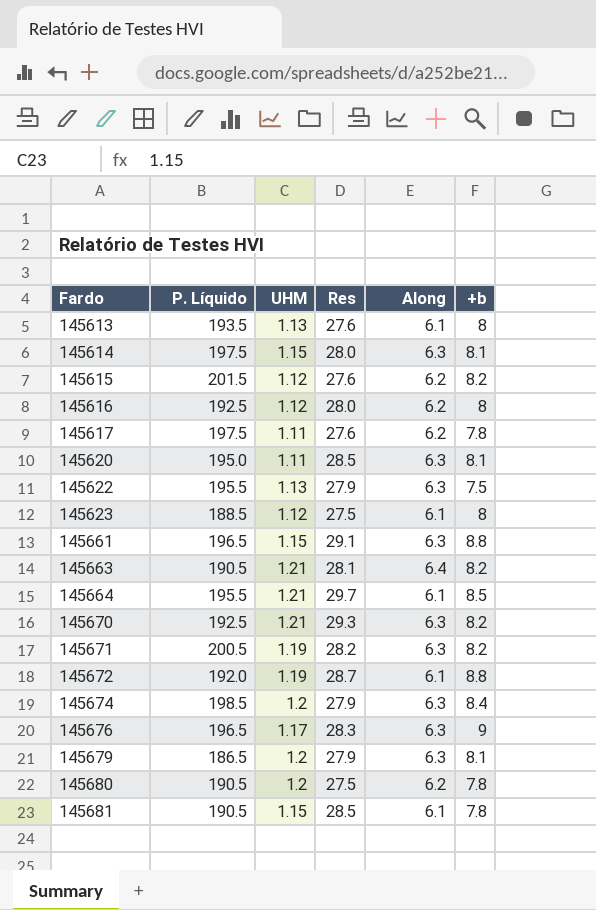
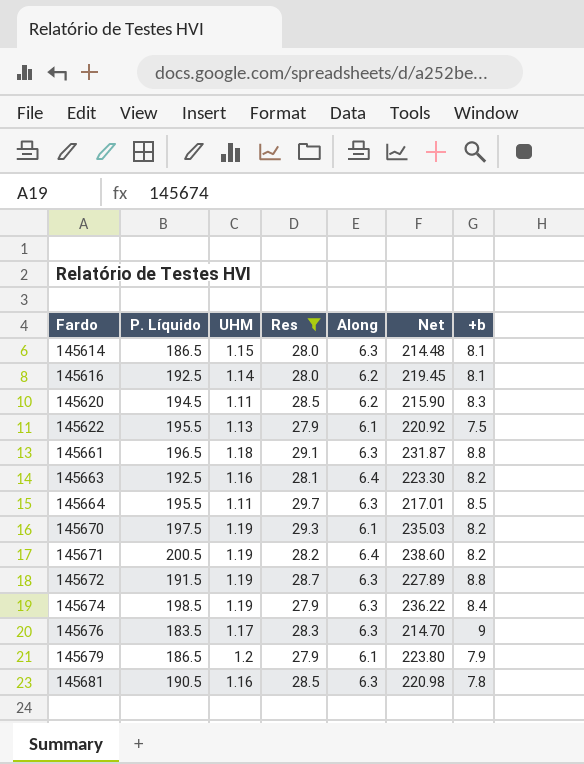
filter: none -> Res >= 27.9
column Net | formula: none -> [P. Líquido] * [UHM]
145614 | P. Líquido: 197.5 -> 186.5
145616 | UHM: 1.12 -> 1.14
145616 | +b: 8 -> 8.1
145620 | P. Líquido: 195.0 -> 194.5
145620 | Along: 6.3 -> 6.2
145620 | +b: 8.1 -> 8.3
145622 | Along: 6.3 -> 6.1
145661 | UHM: 1.15 -> 1.18
145663 | P. Líquido: 190.5 -> 192.5
145663 | UHM: 1.21 -> 1.16
145664 | UHM: 1.21 -> 1.11
145664 | Along: 6.1 -> 6.3
145670 | P. Líquido: 192.5 -> 197.5
145670 | UHM: 1.21 -> 1.19
145670 | Along: 6.3 -> 6.1
145671 | Along: 6.3 -> 6.4
145672 | P. Líquido: 192.0 -> 191.5
145672 | Along: 6.1 -> 6.3
145674 | UHM: 1.2 -> 1.19
145676 | P. Líquido: 196.5 -> 183.5
145679 | Along: 6.3 -> 6.1
145679 | +b: 8.1 -> 7.9
145681 | UHM: 1.15 -> 1.16
145681 | Along: 6.1 -> 6.3

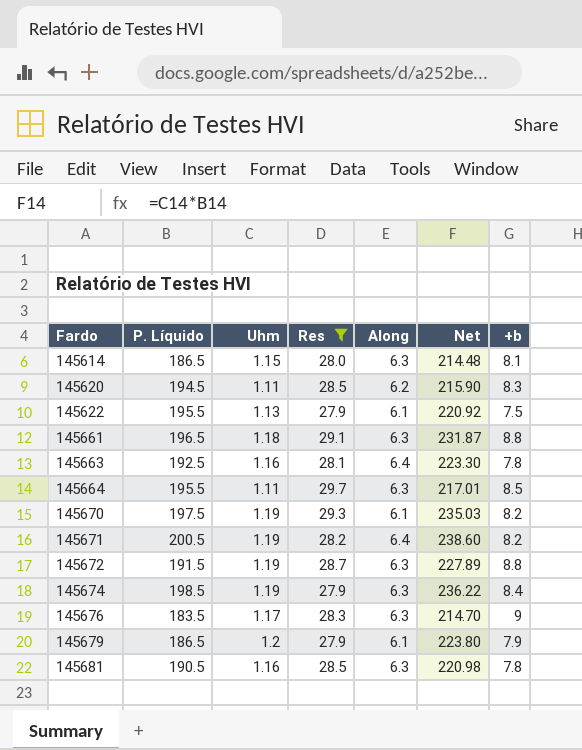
column name: UHM -> Uhm
row 145616: 192.5 | 1.14 | 28.0 | 6.2 | 219.45 | 8.1 -> none
145663 | +b: 8.2 -> 7.8

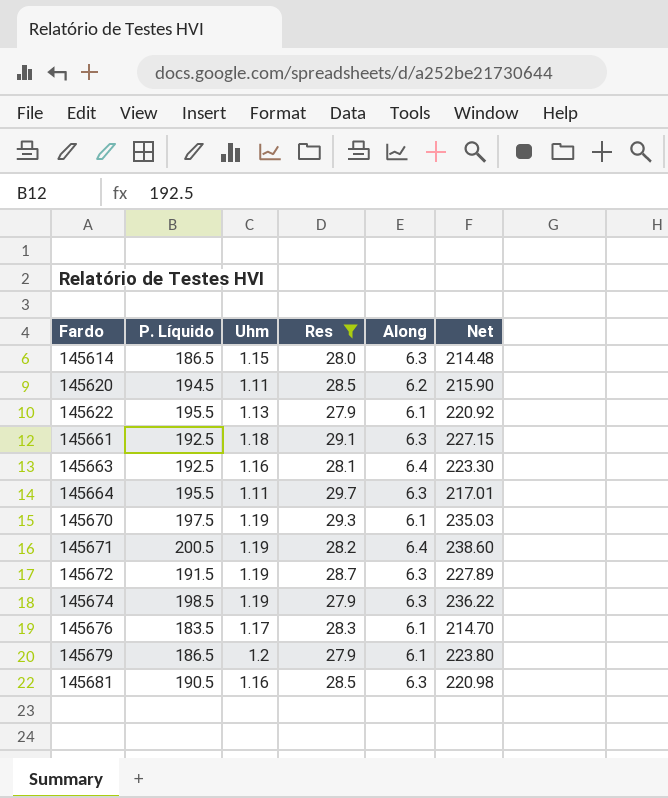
column +b | position: 7 -> none
145661 | P. Líquido: 196.5 -> 192.5
145661 | Net: 231.87 -> 227.15
145676 | Along: 6.3 -> 6.1

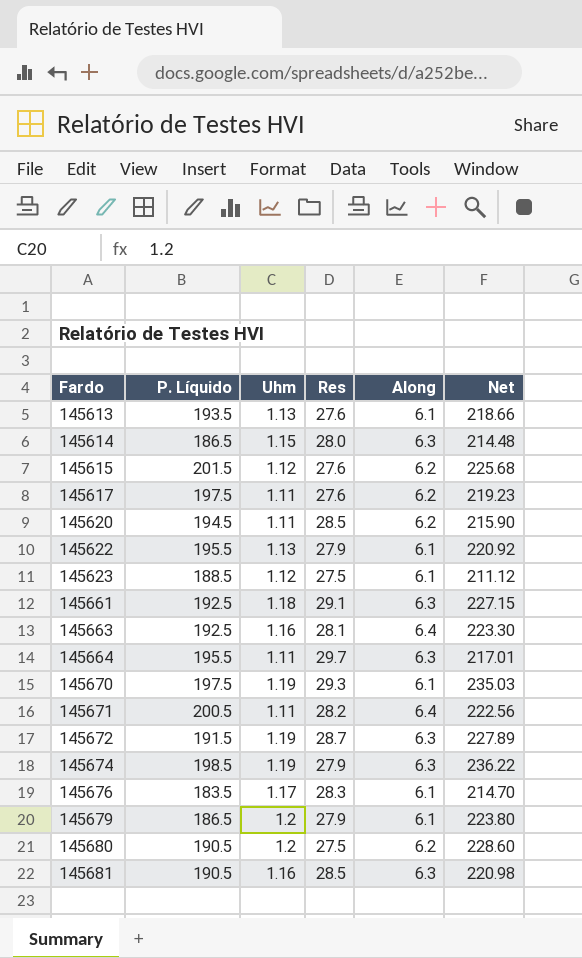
filter: Res >= 27.9 -> none
145671 | Uhm: 1.19 -> 1.11
145671 | Net: 238.60 -> 222.56

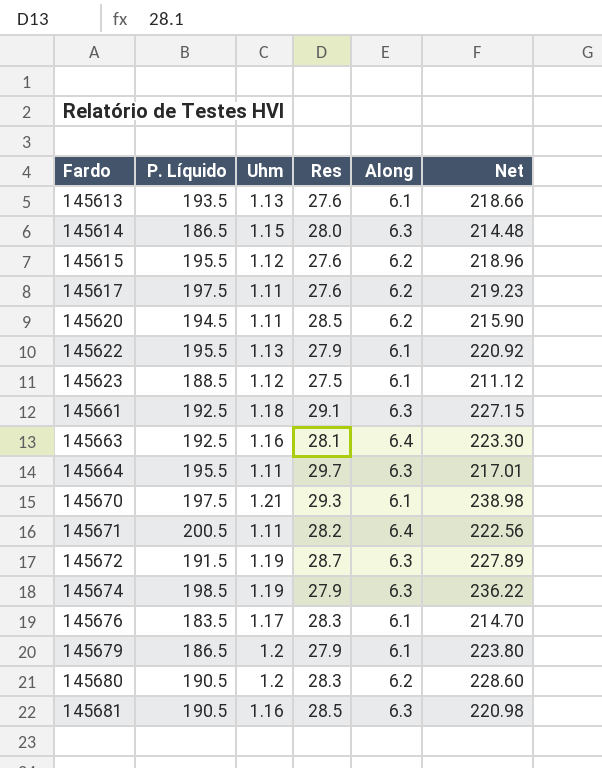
145615 | P. Líquido: 201.5 -> 195.5
145615 | Net: 225.68 -> 218.96
145670 | Uhm: 1.19 -> 1.21
145670 | Net: 235.03 -> 238.98
145680 | Res: 27.5 -> 28.3

